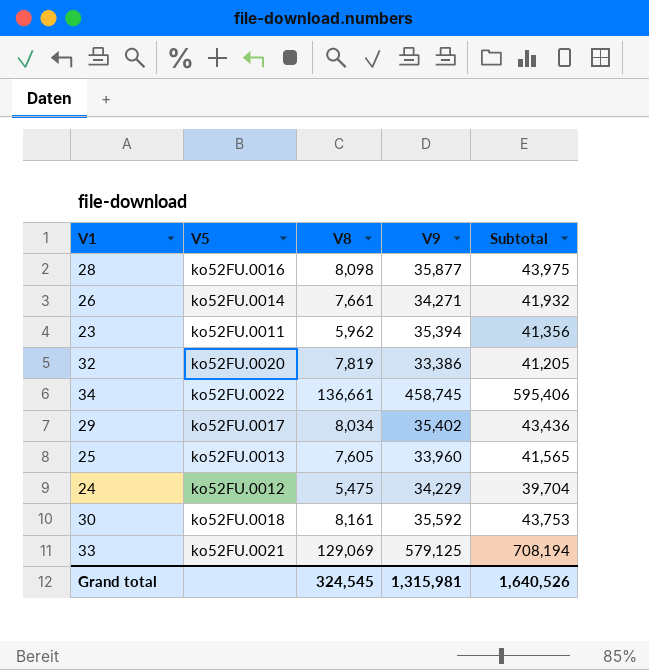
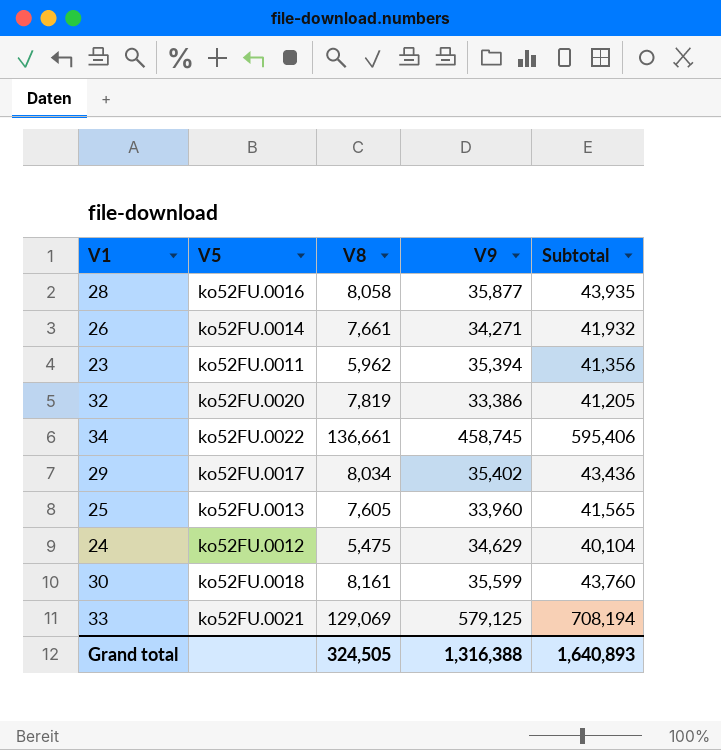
28 | V8: 8,098 -> 8,058
28 | Subtotal: 43,975 -> 43,935
24 | V9: 34,229 -> 34,629
24 | Subtotal: 39,704 -> 40,104
30 | V9: 35,592 -> 35,599
30 | Subtotal: 43,753 -> 43,760
Grand total | V8: 324,545 -> 324,505
Grand total | V9: 1,315,981 -> 1,316,388
Grand total | Subtotal: 1,640,526 -> 1,640,893

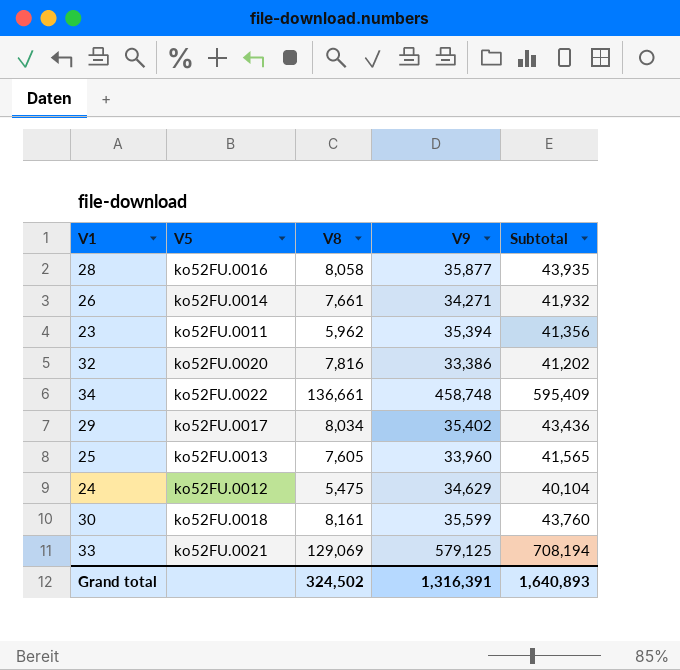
32 | V8: 7,819 -> 7,816
32 | Subtotal: 41,205 -> 41,202
34 | V9: 458,745 -> 458,748
34 | Subtotal: 595,406 -> 595,409
Grand total | V8: 324,505 -> 324,502
Grand total | V9: 1,316,388 -> 1,316,391

